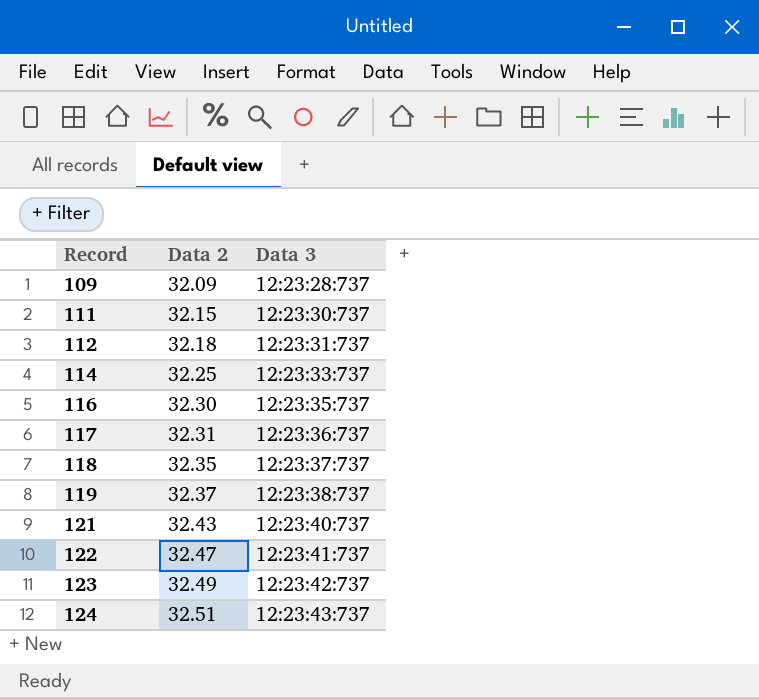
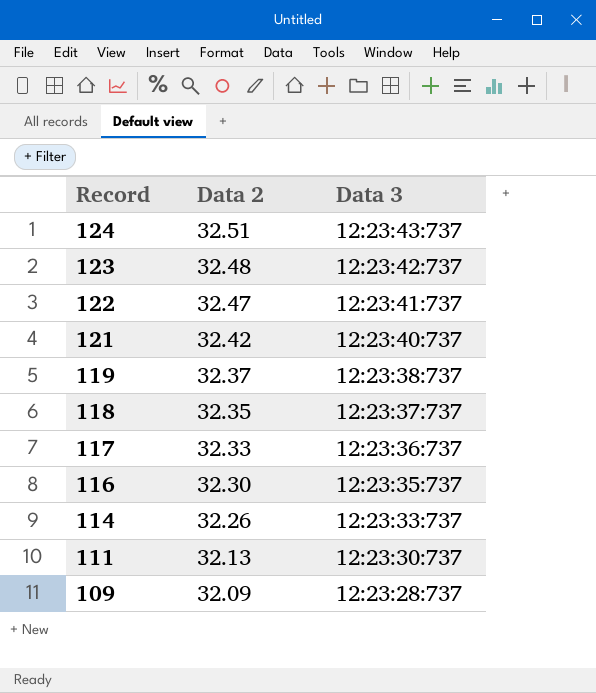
row order: Record ascending -> Record descending
row 112: 32.18 | 12:23:31:737 -> none
123 | Data 2: 32.49 -> 32.48
121 | Data 2: 32.43 -> 32.42
117 | Data 2: 32.31 -> 32.33
114 | Data 2: 32.25 -> 32.26
111 | Data 2: 32.15 -> 32.13

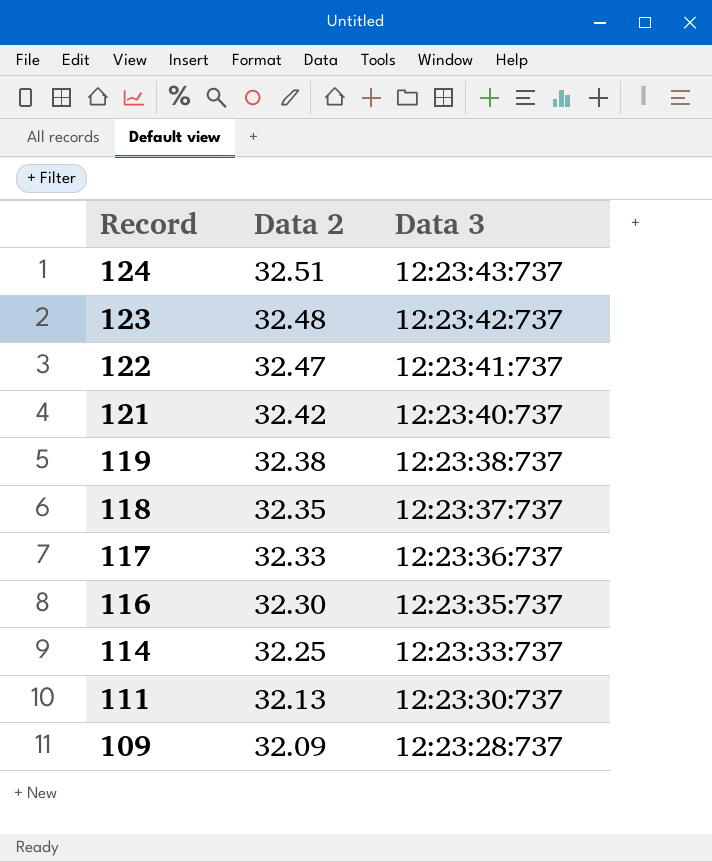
119 | Data 2: 32.37 -> 32.38
114 | Data 2: 32.26 -> 32.25

